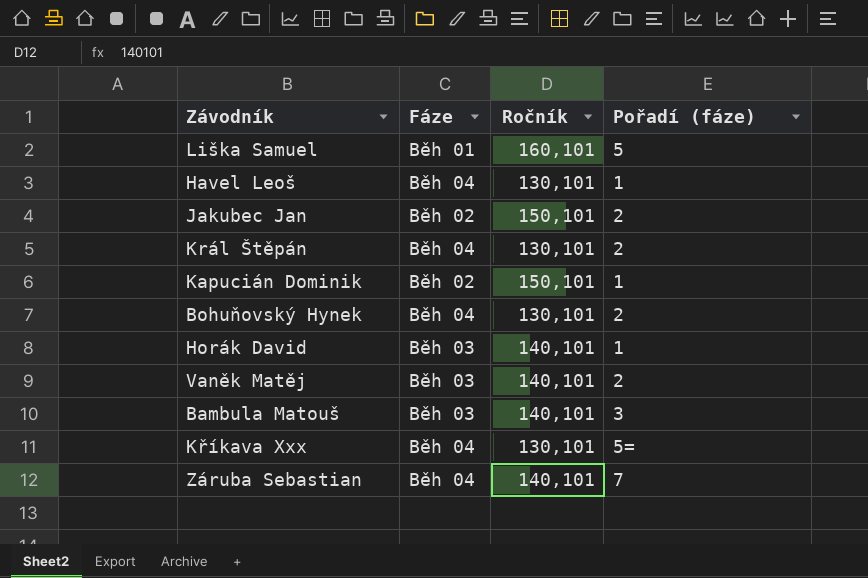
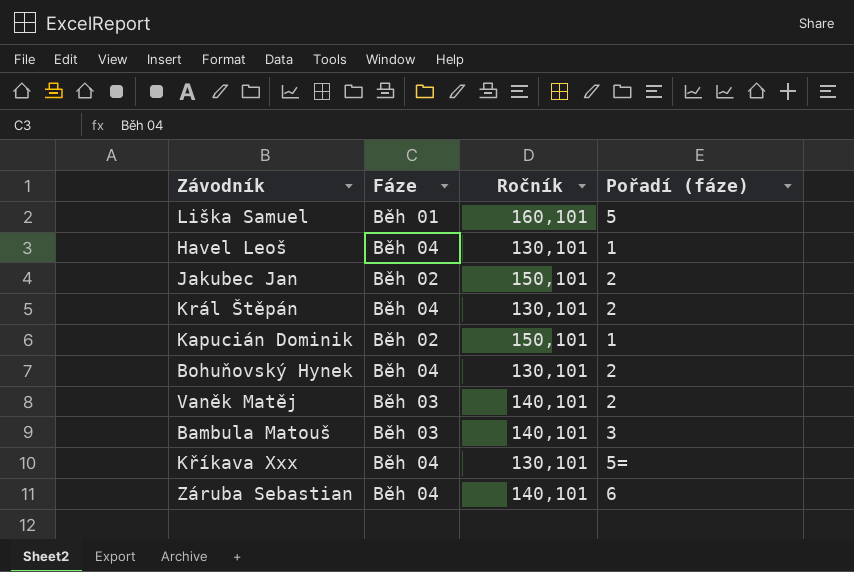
row Horák David: Běh 03 | 140,101 | 1 -> none
Záruba Sebastian | Pořadí (fáze): 7 -> 6

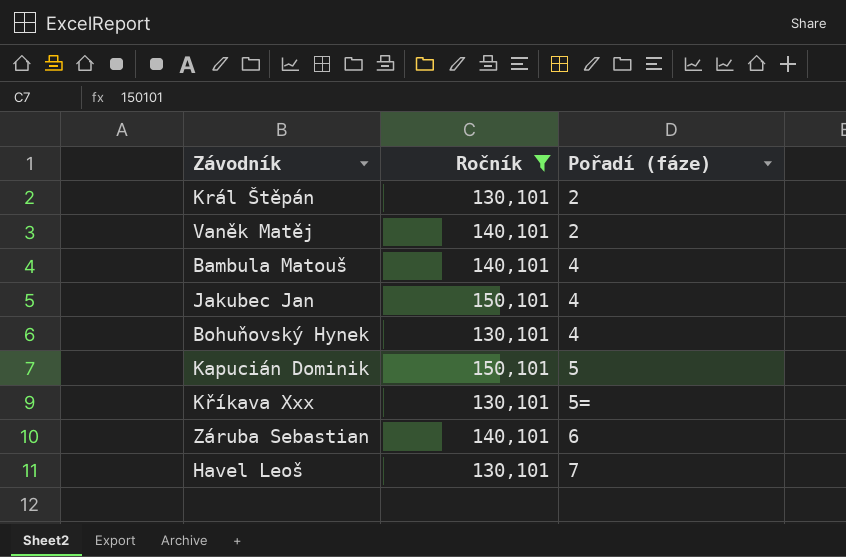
filter: none -> Ročník != 160,101
row order: none -> Pořadí (fáze) ascending
column Fáze | position: 2 -> none
Bambula Matouš | Pořadí (fáze): 3 -> 4
Jakubec Jan | Pořadí (fáze): 2 -> 4
Bohuňovský Hynek | Pořadí (fáze): 2 -> 4
Kapucián Dominik | Pořadí (fáze): 1 -> 5
Havel Leoš | Pořadí (fáze): 1 -> 7

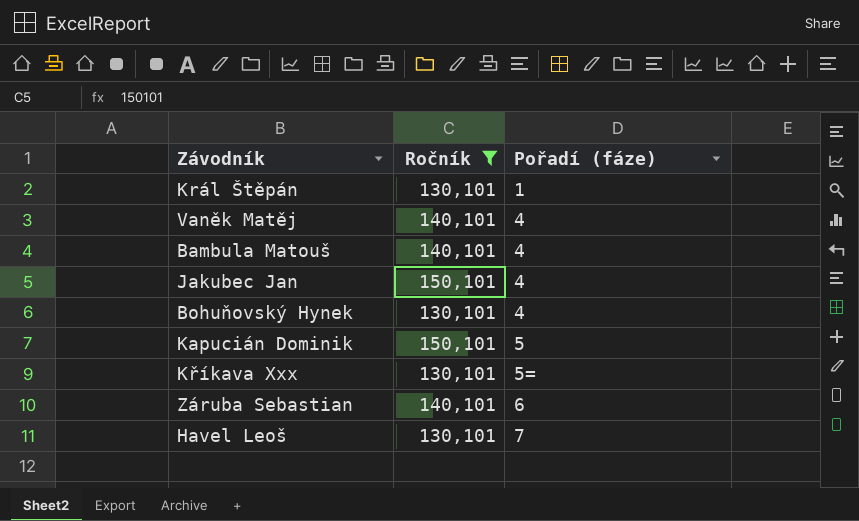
Král Štěpán | Pořadí (fáze): 2 -> 1
Vaněk Matěj | Pořadí (fáze): 2 -> 4

